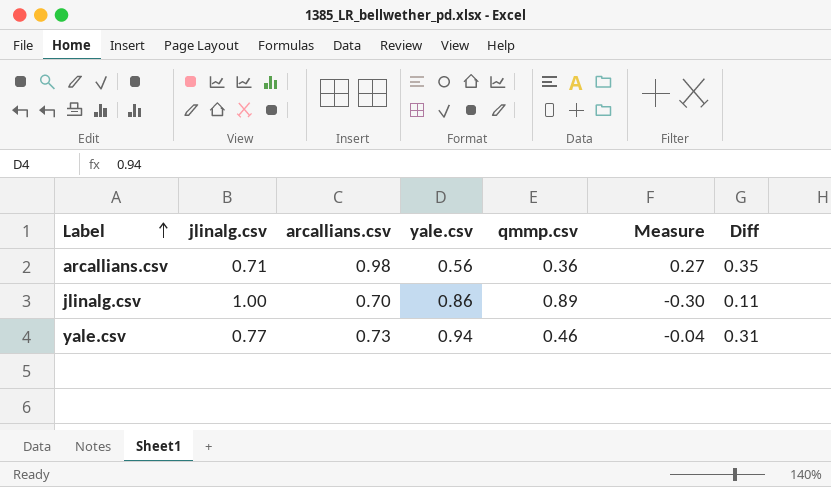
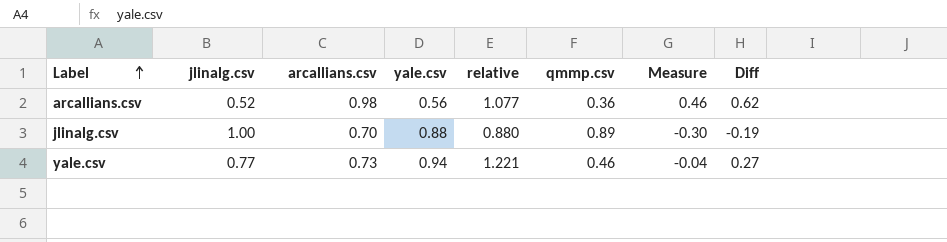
column relative | formula: none -> [yale.csv] / [jlinalg.csv]
column Diff | formula: [jlinalg.csv] - [qmmp.csv] -> [arcallians.csv] - [qmmp.csv]
arcallians.csv | jlinalg.csv: 0.71 -> 0.52
arcallians.csv | Measure: 0.27 -> 0.46
jlinalg.csv | yale.csv: 0.86 -> 0.88

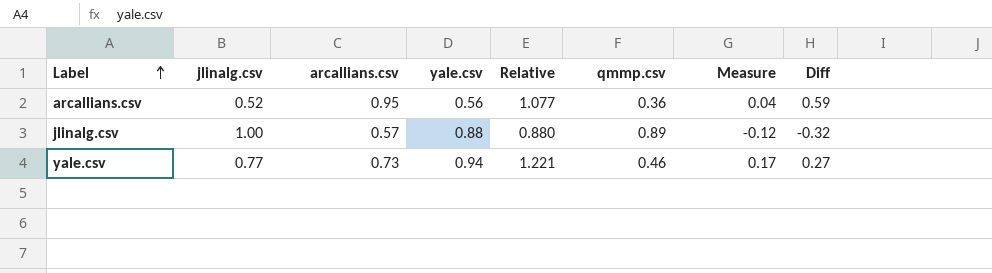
column name: relative -> Relative
column Measure | formula: [arcallians.csv] - [jlinalg.csv] -> [yale.csv] - [jlinalg.csv]
arcallians.csv | arcallians.csv: 0.98 -> 0.95
arcallians.csv | Diff: 0.62 -> 0.59
jlinalg.csv | arcallians.csv: 0.70 -> 0.57
jlinalg.csv | Diff: -0.19 -> -0.32

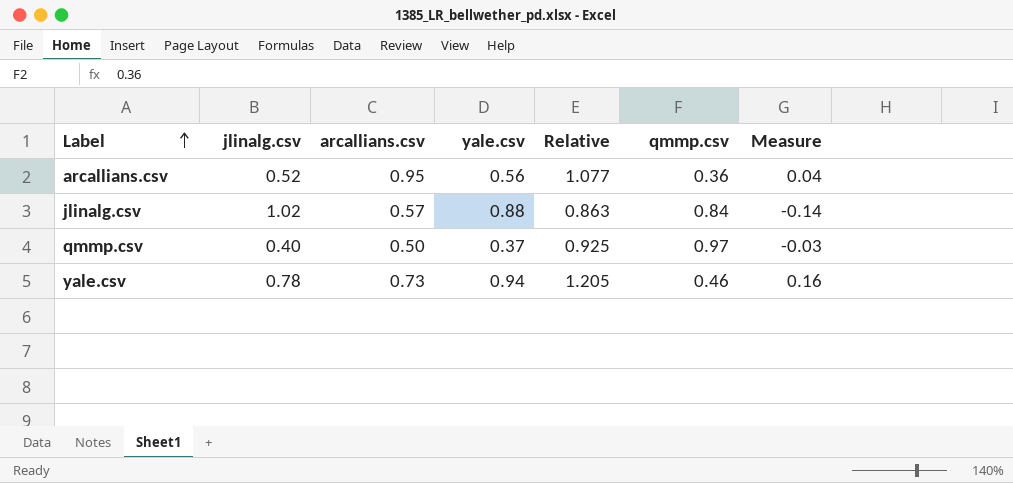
column Diff | formula: [arcallians.csv] - [qmmp.csv] -> none
jlinalg.csv | jlinalg.csv: 1.00 -> 1.02
jlinalg.csv | Relative: 0.880 -> 0.863
jlinalg.csv | qmmp.csv: 0.89 -> 0.84
jlinalg.csv | Measure: -0.12 -> -0.14
row qmmp.csv: none -> 0.40 | 0.50 | 0.37 | 0.925 | 0.97 | -0.03
yale.csv | jlinalg.csv: 0.77 -> 0.78
yale.csv | Relative: 1.221 -> 1.205
yale.csv | Measure: 0.17 -> 0.16

